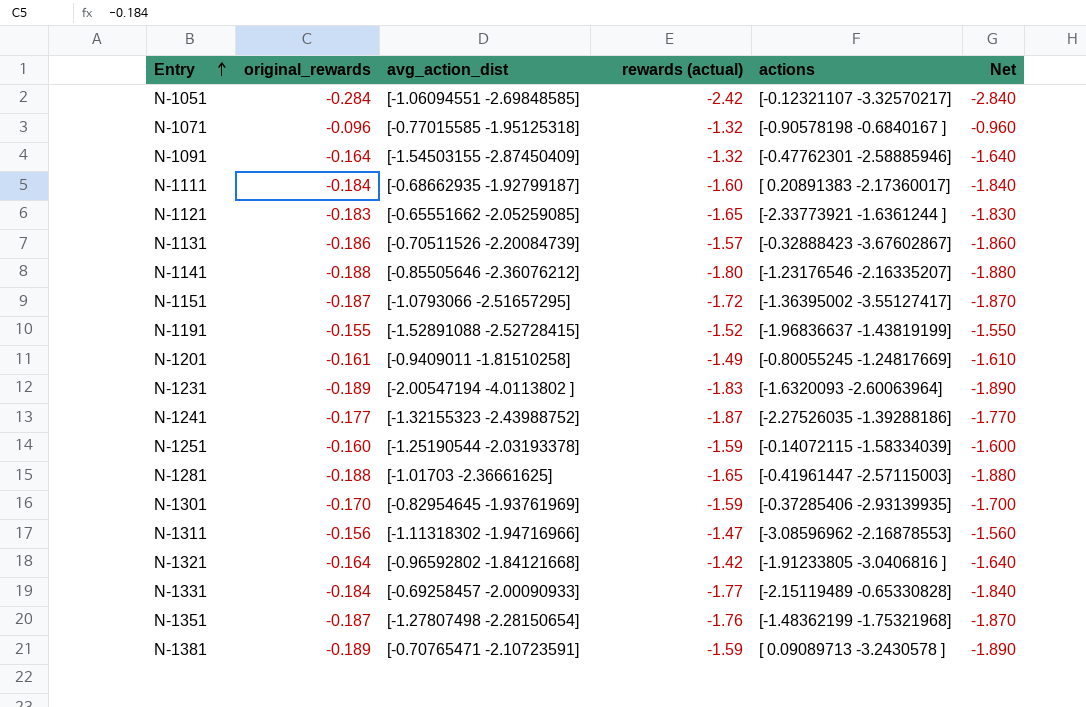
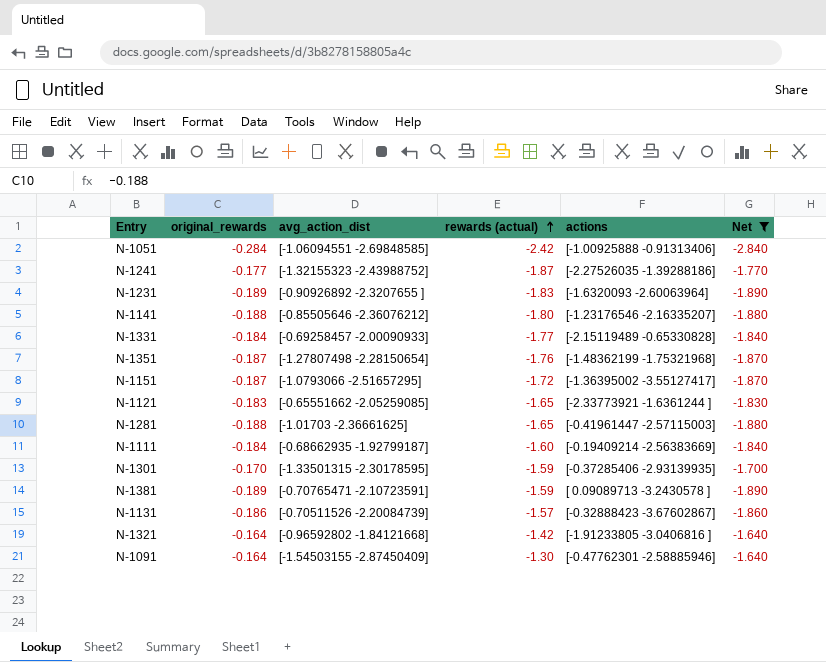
filter: none -> Net <= -1.640
row order: Entry ascending -> rewards (actual) ascending
N-1051 | actions: [-0.12321107 -3.32570217] -> [-1.00925888 -0.91313406]
N-1231 | avg_action_dist: [-2.00547194 -4.0113802 ] -> [-0.90926892 -2.3207655 ]
N-1111 | actions: [ 0.20891383 -2.17360017] -> [-0.19409214 -2.56383669]
N-1301 | avg_action_dist: [-0.82954645 -1.93761969] -> [-1.33501315 -2.30178595]
N-1091 | rewards (actual): -1.32 -> -1.30

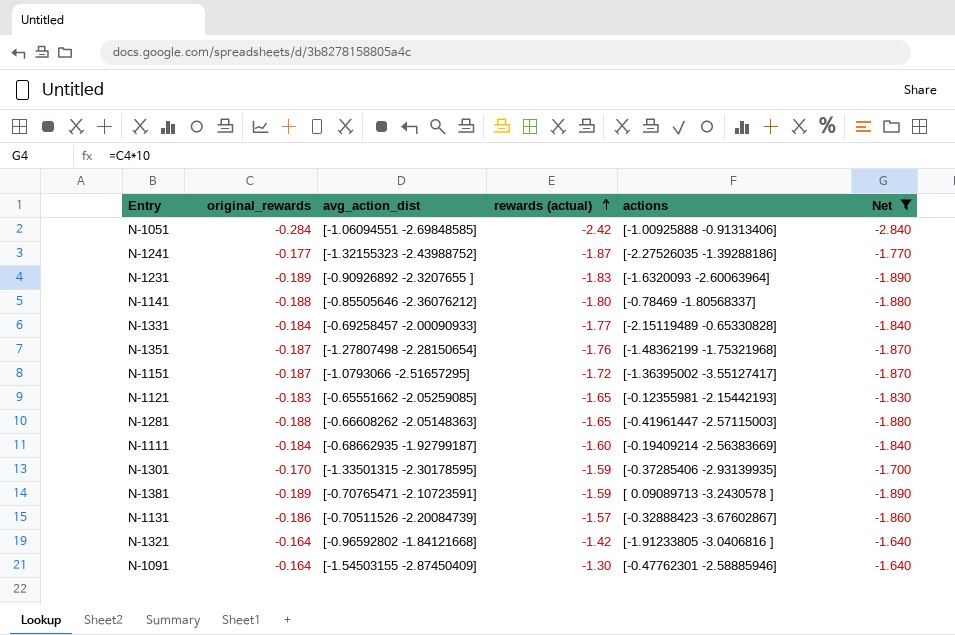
N-1141 | actions: [-1.23176546 -2.16335207] -> [-0.78469 -1.80568337]
N-1121 | actions: [-2.33773921 -1.6361244 ] -> [-0.12355981 -2.15442193]
N-1281 | avg_action_dist: [-1.01703 -2.36661625] -> [-0.66608262 -2.05148363]

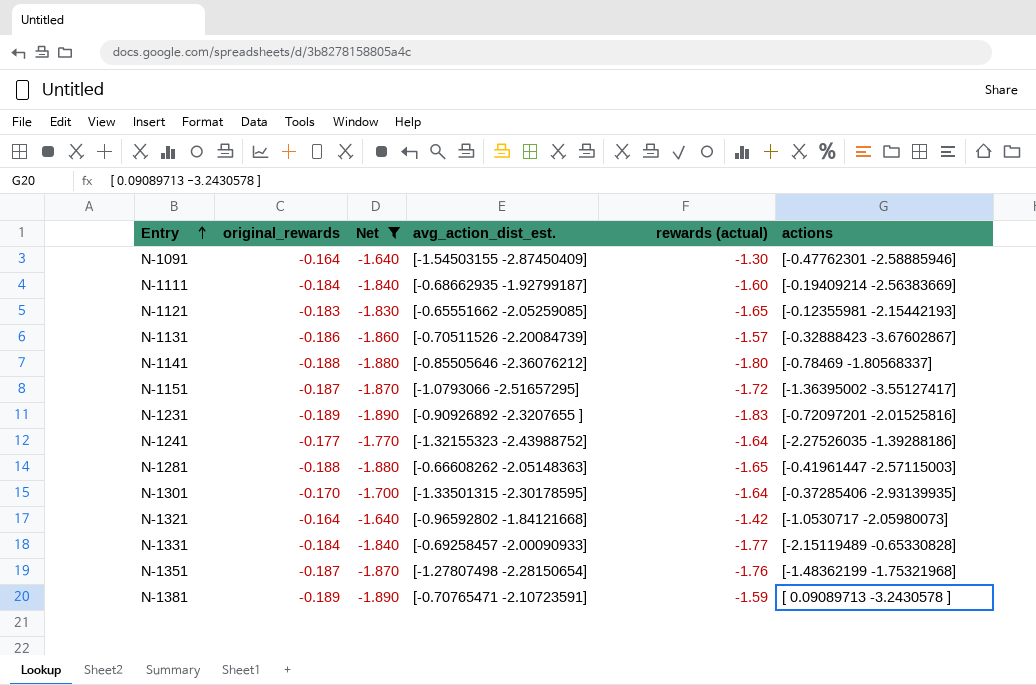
row order: rewards (actual) ascending -> Entry ascending
column Net | position: 6 -> 3
column name: avg_action_dist -> avg_action_dist_est.
row N-1051: -0.284 | [-1.06094551 -2.69848585] | -2.42 | [-1.00925888 -0.91313406] | -2.840 -> none
N-1231 | actions: [-1.6320093 -2.60063964] -> [-0.72097201 -2.01525816]
N-1241 | rewards (actual): -1.87 -> -1.64
N-1301 | rewards (actual): -1.59 -> -1.64
N-1321 | actions: [-1.91233805 -3.0406816 ] -> [-1.0530717 -2.05980073]

